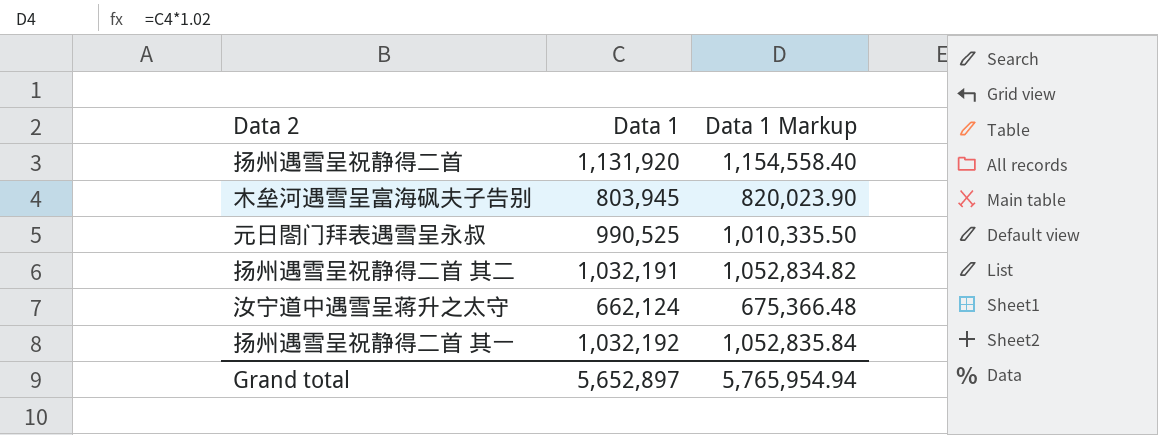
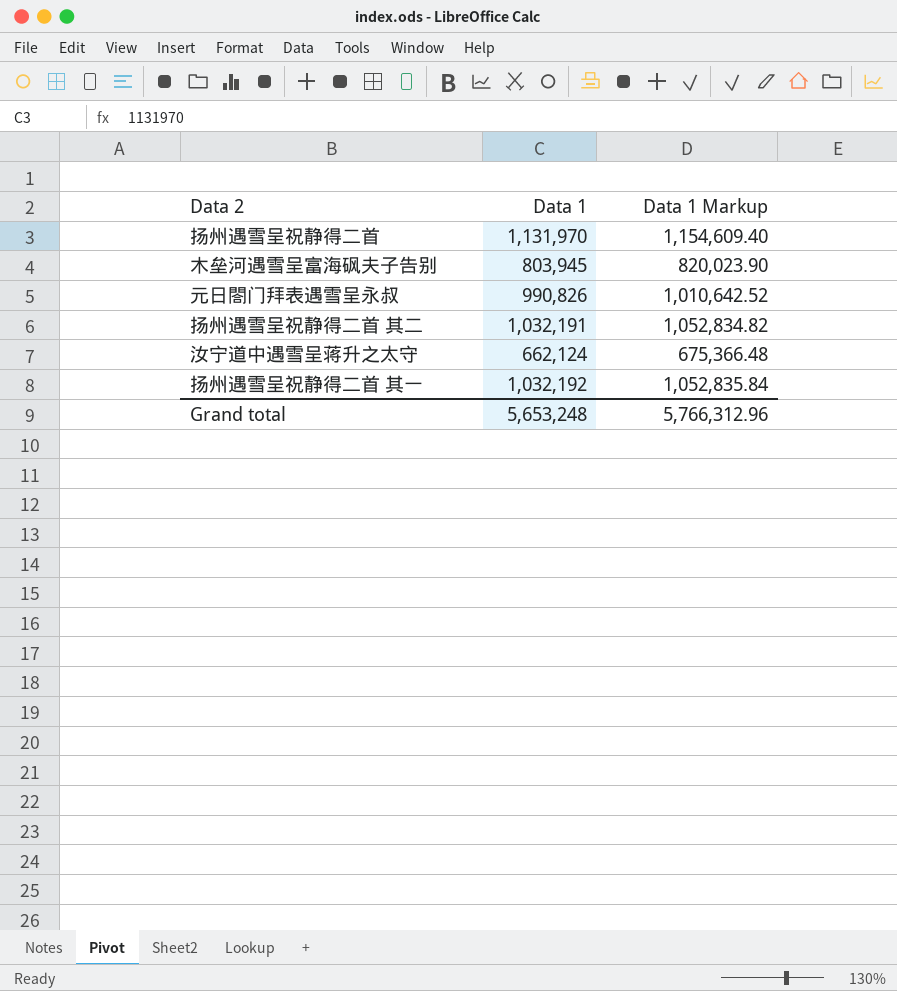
扬州遇雪呈祝静得二首 | Data 1: 1,131,920 -> 1,131,970
扬州遇雪呈祝静得二首 | Data 1 Markup: 1,154,558.40 -> 1,154,609.40
元日閤门拜表遇雪呈永叔 | Data 1: 990,525 -> 990,826
元日閤门拜表遇雪呈永叔 | Data 1 Markup: 1,010,335.50 -> 1,010,642.52
Grand total | Data 1: 5,652,897 -> 5,653,248
Grand total | Data 1 Markup: 5,765,954.94 -> 5,766,312.96

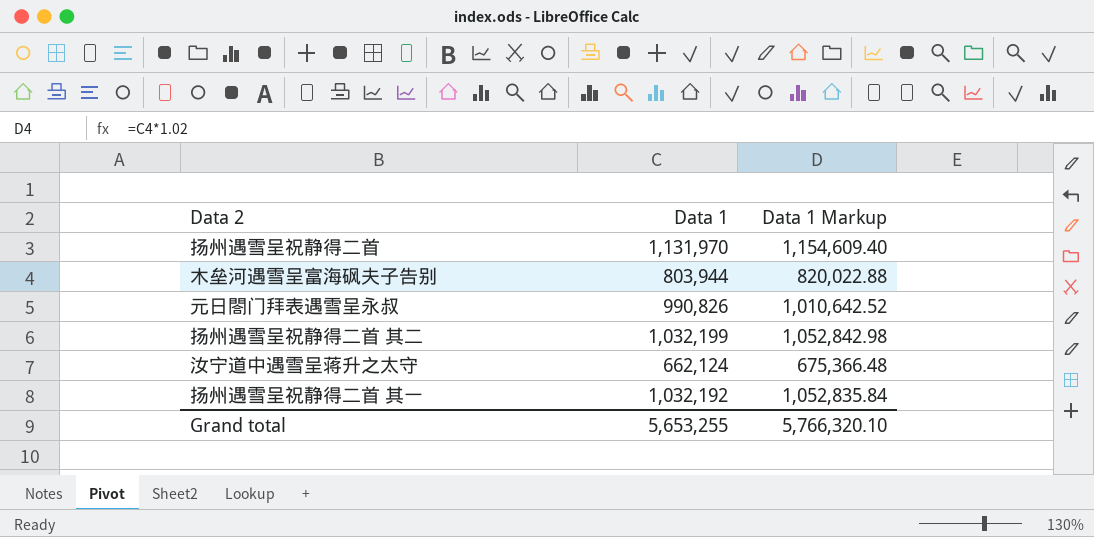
木垒河遇雪呈富海砜夫子告别 | Data 1: 803,945 -> 803,944
木垒河遇雪呈富海砜夫子告别 | Data 1 Markup: 820,023.90 -> 820,022.88
扬州遇雪呈祝静得二首 其二 | Data 1: 1,032,191 -> 1,032,199
扬州遇雪呈祝静得二首 其二 | Data 1 Markup: 1,052,834.82 -> 1,052,842.98
Grand total | Data 1: 5,653,248 -> 5,653,255
Grand total | Data 1 Markup: 5,766,312.96 -> 5,766,320.10

